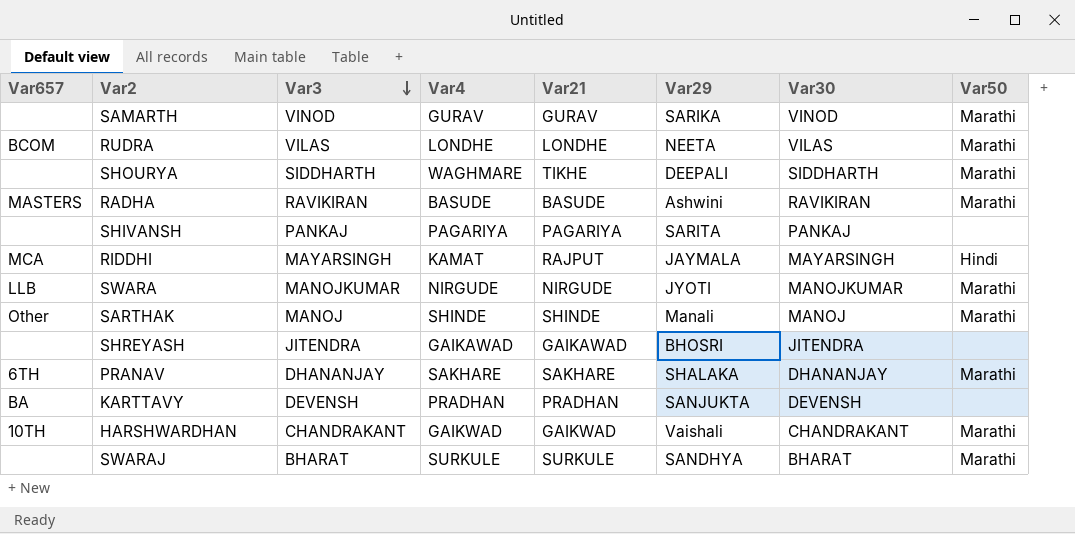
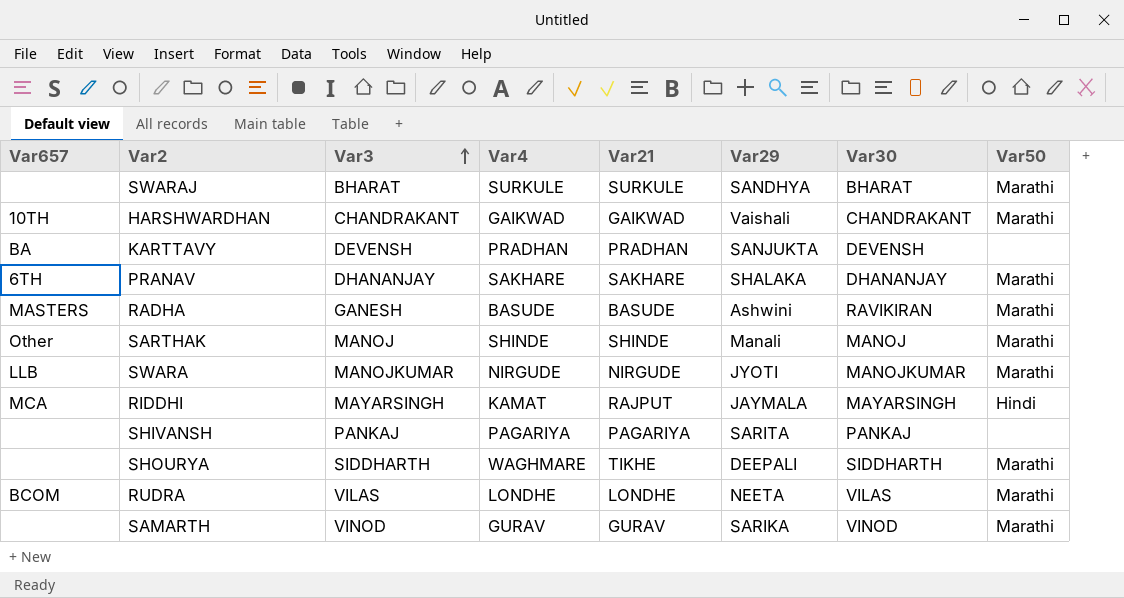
row order: Var3 descending -> Var3 ascending
row SHREYASH: none | JITENDRA | GAIKAWAD | GAIKAWAD | BHOSRI | JITENDRA | none -> none
RADHA | Var3: RAVIKIRAN -> GANESH

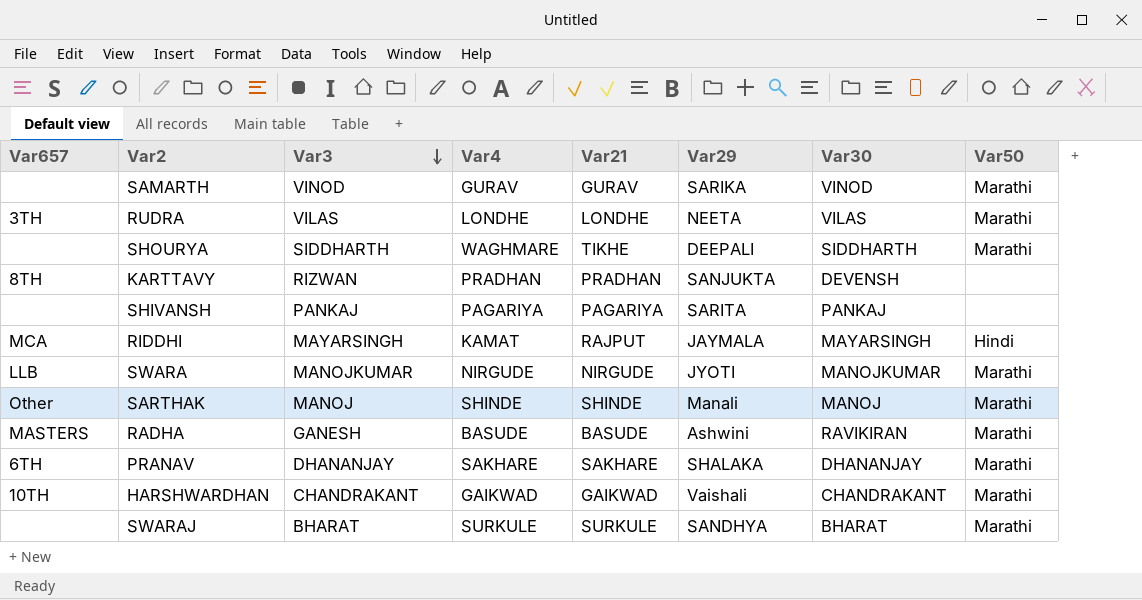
row order: Var3 ascending -> Var3 descending
RUDRA | Var657: BCOM -> 3TH
KARTTAVY | Var657: BA -> 8TH
KARTTAVY | Var3: DEVENSH -> RIZWAN

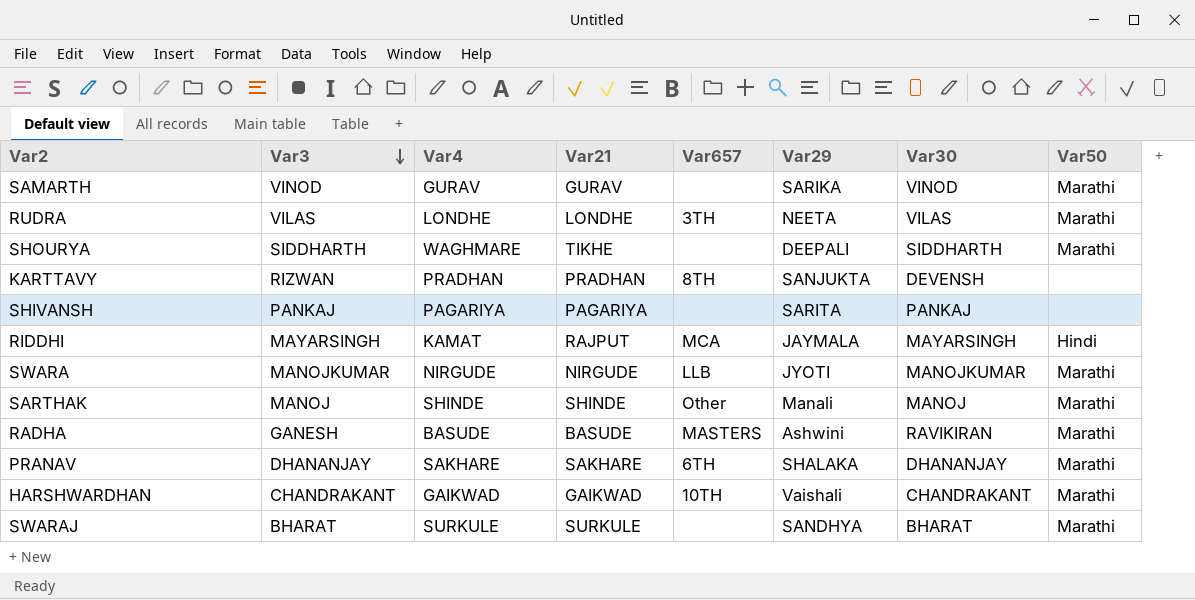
column Var657 | position: 1 -> 5

